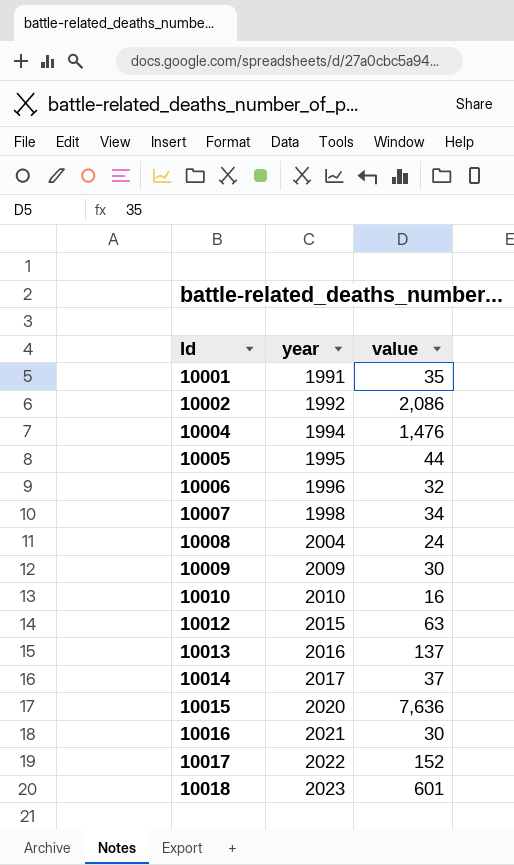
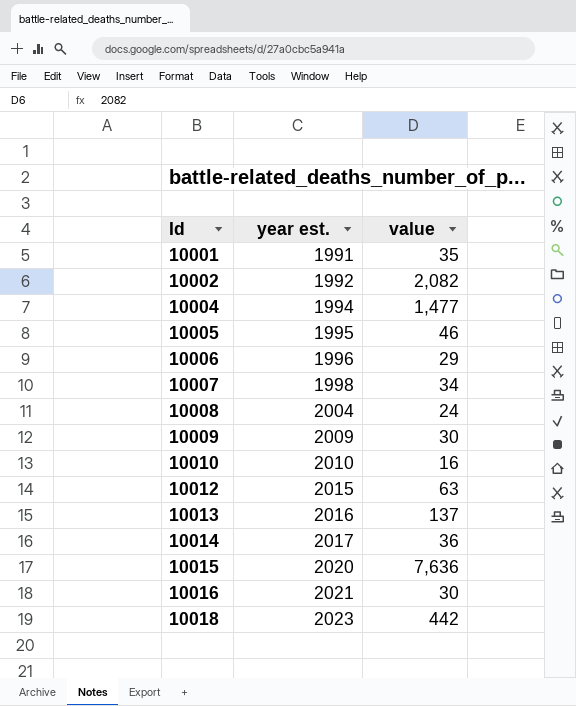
column name: year -> year est.
row 10017: 2022 | 152 -> none
10002 | value: 2,086 -> 2,082
10004 | value: 1,476 -> 1,477
10005 | value: 44 -> 46
10006 | value: 32 -> 29
10014 | value: 37 -> 36
10018 | value: 601 -> 442

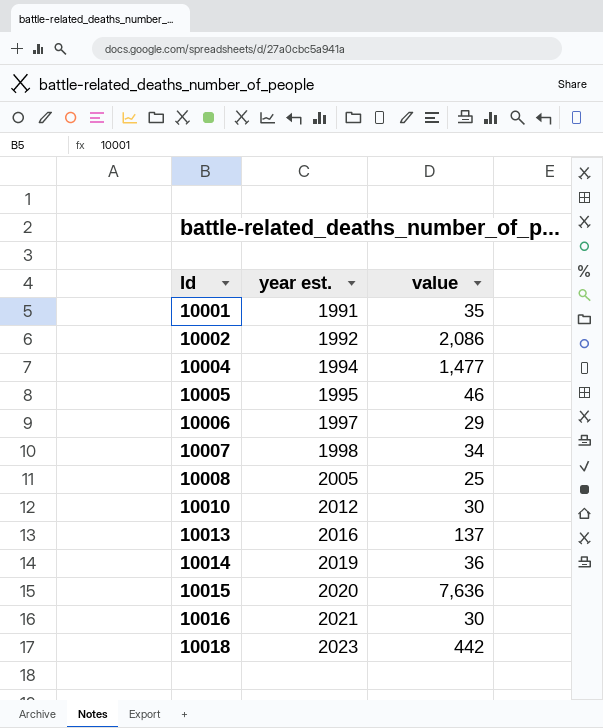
row 10009: 2009 | 30 -> none
row 10012: 2015 | 63 -> none
10002 | value: 2,082 -> 2,086
10006 | year est.: 1996 -> 1997
10008 | year est.: 2004 -> 2005
10008 | value: 24 -> 25
10010 | year est.: 2010 -> 2012
10010 | value: 16 -> 30
10014 | year est.: 2017 -> 2019

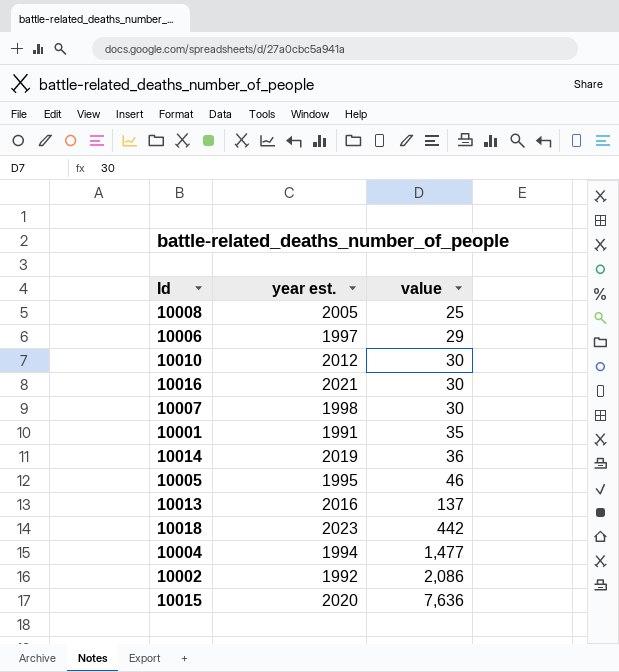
row order: Id ascending -> value ascending
10007 | value: 34 -> 30

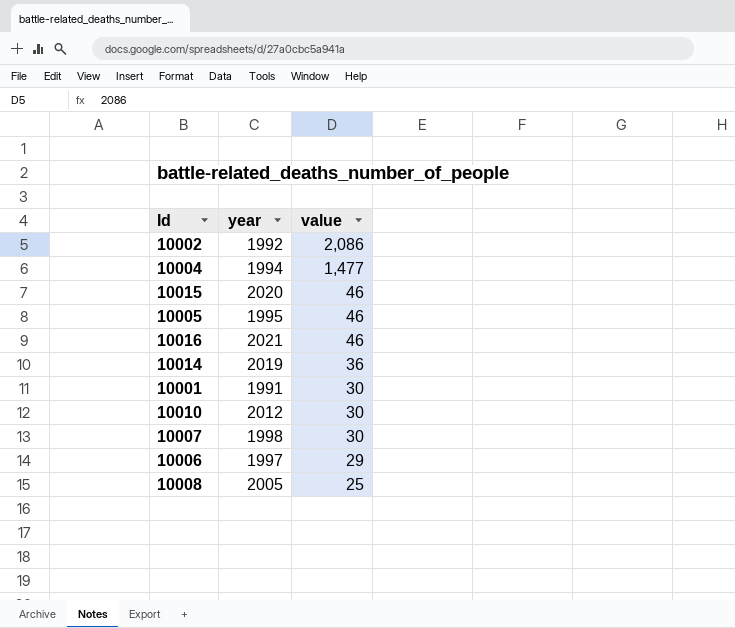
row order: value ascending -> value descending
column name: year est. -> year
row 10013: 2016 | 137 -> none
row 10018: 2023 | 442 -> none
10015 | value: 7,636 -> 46
10016 | value: 30 -> 46
10001 | value: 35 -> 30

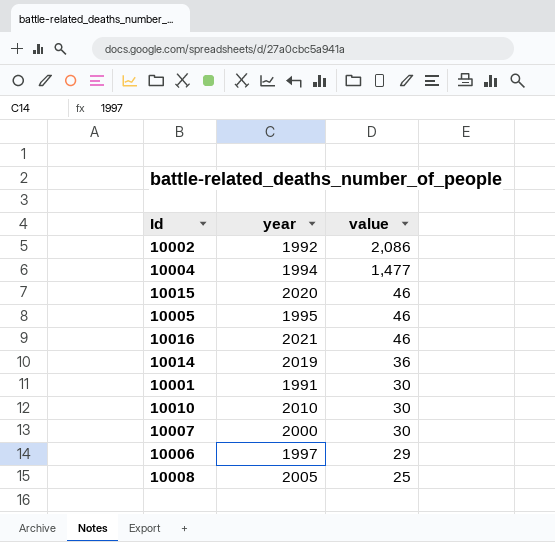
10010 | year: 2012 -> 2010
10007 | year: 1998 -> 2000

